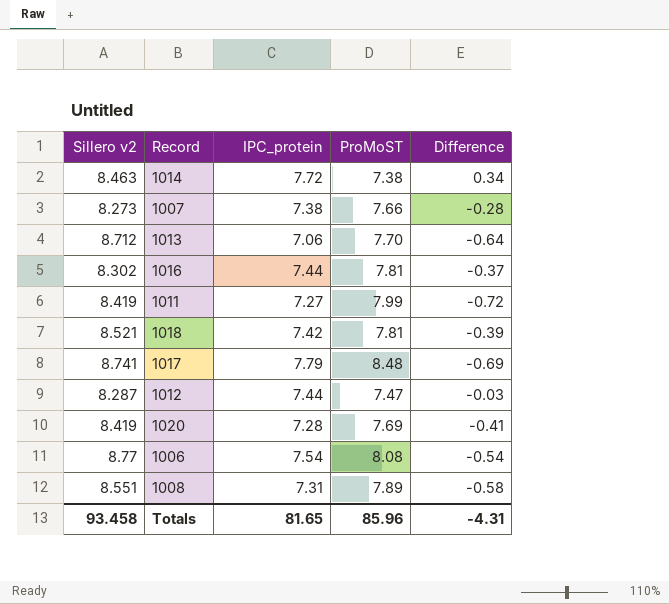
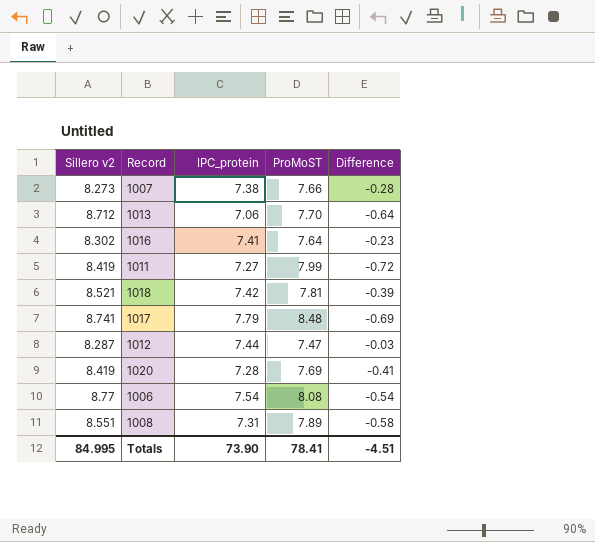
row 1014: 8.463 | 7.72 | 7.38 | 0.34 -> none
1016 | IPC_protein: 7.44 -> 7.41
1016 | ProMoST: 7.81 -> 7.64
1016 | Difference: -0.37 -> -0.23
Totals | Sillero v2: 93.458 -> 84.995
Totals | IPC_protein: 81.65 -> 73.90
Totals | ProMoST: 85.96 -> 78.41
Totals | Difference: -4.31 -> -4.51

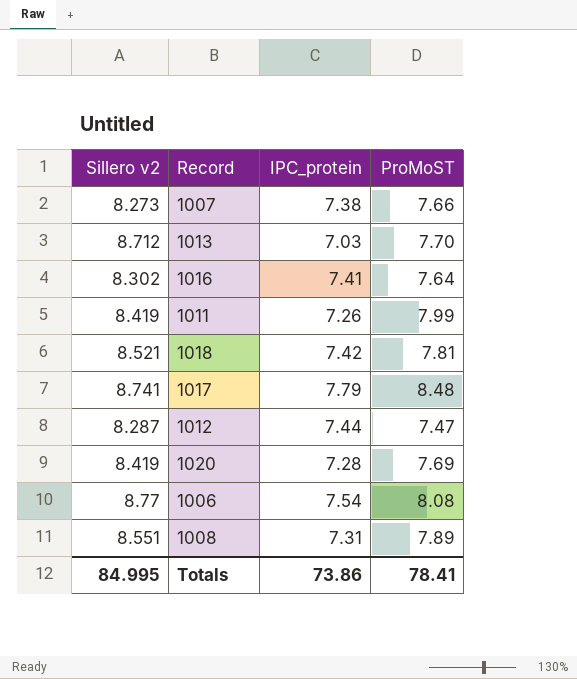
column Difference | formula: [IPC_protein] - [ProMoST] -> none
1013 | IPC_protein: 7.06 -> 7.03
1011 | IPC_protein: 7.27 -> 7.26
Totals | IPC_protein: 73.90 -> 73.86

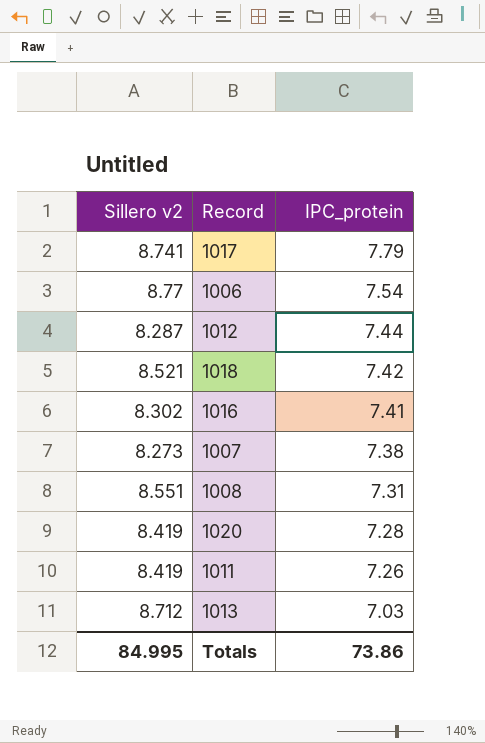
row order: none -> IPC_protein descending
column ProMoST | position: 4 -> none

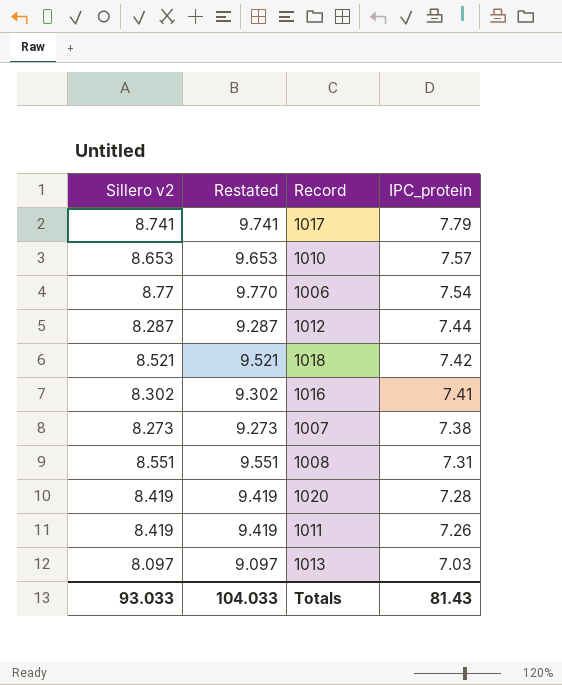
column Restated | formula: none -> [Sillero v2] + 1
row 1010: none -> 8.653 | 9.653 | 7.57
1013 | Sillero v2: 8.712 -> 8.097
Totals | Sillero v2: 84.995 -> 93.033
Totals | IPC_protein: 73.86 -> 81.43

